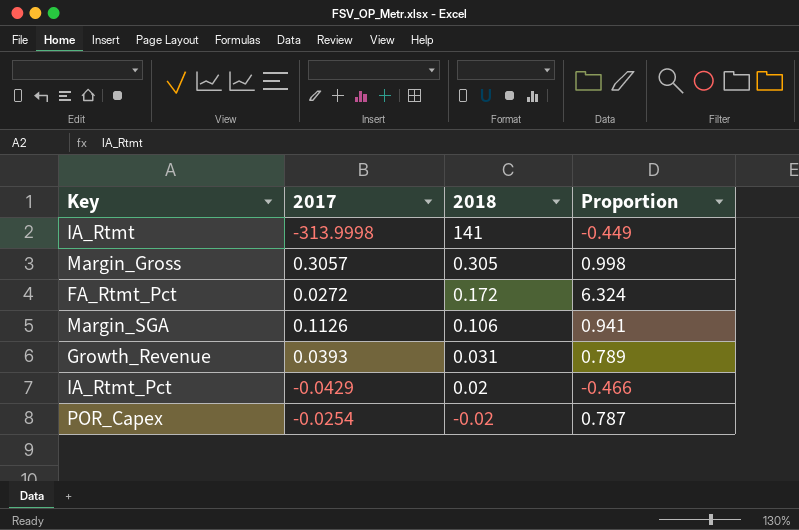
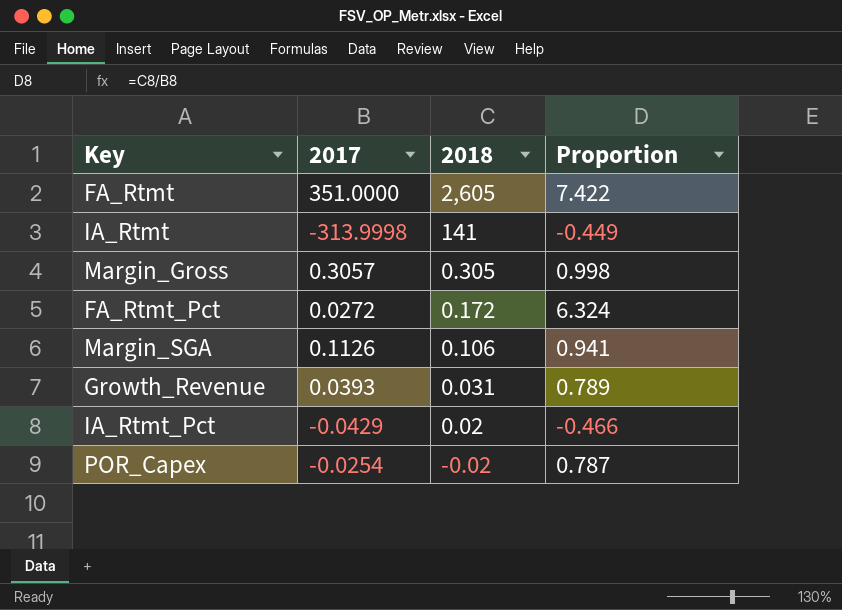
row FA_Rtmt: none -> 351.0000 | 2,605 | 7.422

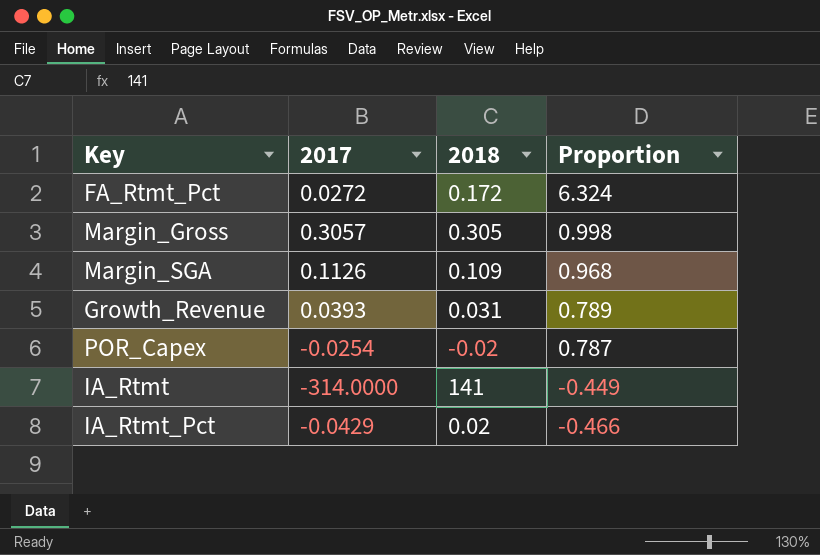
row order: 2018 descending -> Proportion descending
row FA_Rtmt: 351.0000 | 2,605 | 7.422 -> none
Margin_SGA | 2018: 0.106 -> 0.109
Margin_SGA | Proportion: 0.941 -> 0.968
IA_Rtmt | 2017: -313.9998 -> -314.0000

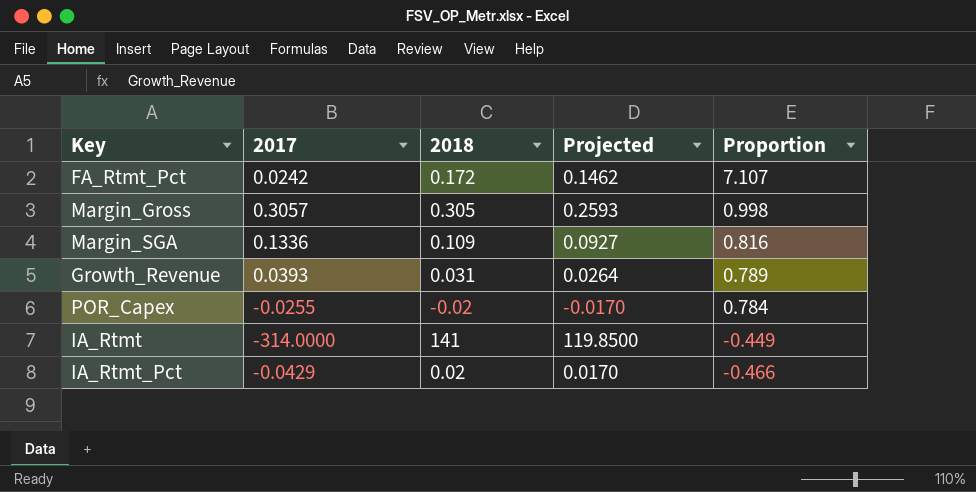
column Projected | formula: none -> [2018] * 0.85
FA_Rtmt_Pct | 2017: 0.0272 -> 0.0242
FA_Rtmt_Pct | Proportion: 6.324 -> 7.107
Margin_SGA | 2017: 0.1126 -> 0.1336
Margin_SGA | Proportion: 0.968 -> 0.816
POR_Capex | 2017: -0.0254 -> -0.0255
POR_Capex | Proportion: 0.787 -> 0.784

